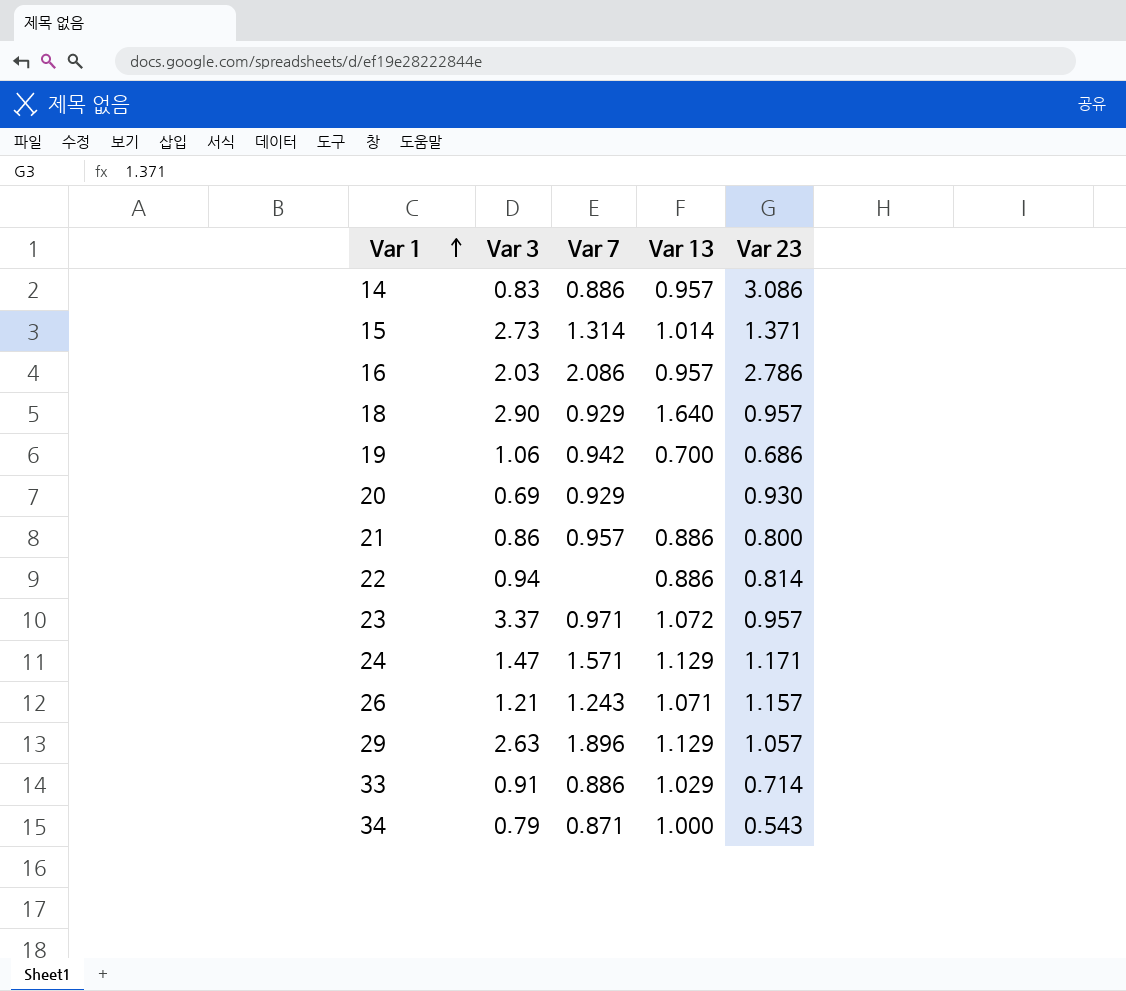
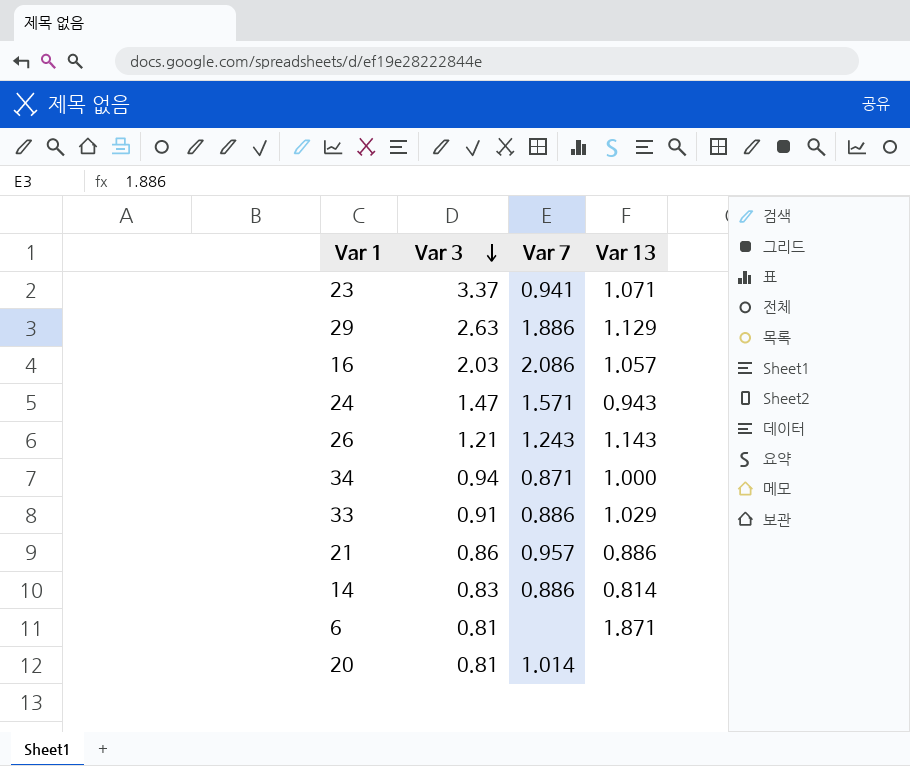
row order: Var 1 ascending -> Var 3 descending
column Var 23 | position: 5 -> none
row 15: 2.73 | 1.314 | 1.014 | 1.371 -> none
row 18: 2.90 | 0.929 | 1.640 | 0.957 -> none
row 19: 1.06 | 0.942 | 0.700 | 0.686 -> none
row 22: 0.94 | none | 0.886 | 0.814 -> none
23 | Var 7: 0.971 -> 0.941
23 | Var 13: 1.072 -> 1.071
29 | Var 7: 1.896 -> 1.886
16 | Var 13: 0.957 -> 1.057
24 | Var 13: 1.129 -> 0.943
26 | Var 13: 1.071 -> 1.143
34 | Var 3: 0.79 -> 0.94
14 | Var 13: 0.957 -> 0.814
row 6: none -> 0.81 | none | 1.871
20 | Var 3: 0.69 -> 0.81
20 | Var 7: 0.929 -> 1.014

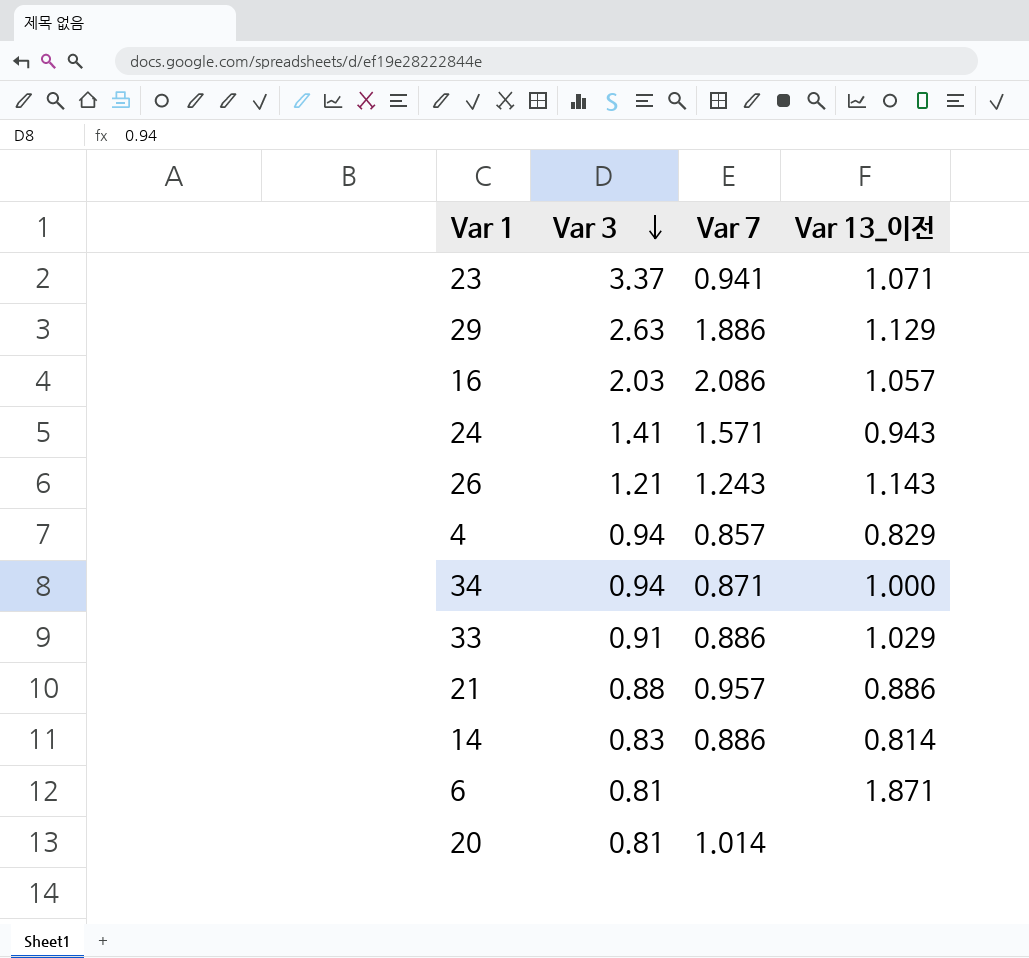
column name: Var 13 -> Var 13_이전
24 | Var 3: 1.47 -> 1.41
row 4: none -> 0.94 | 0.857 | 0.829
21 | Var 3: 0.86 -> 0.88

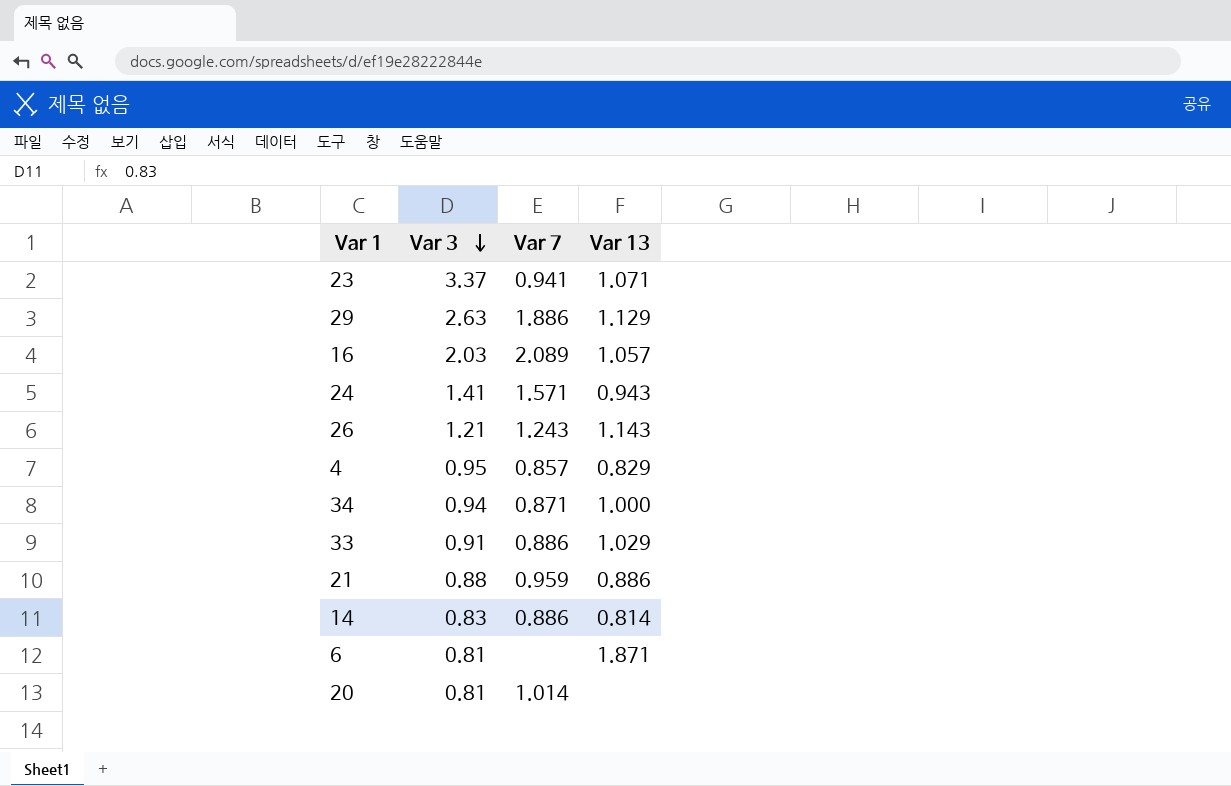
column name: Var 13_이전 -> Var 13
16 | Var 7: 2.086 -> 2.089
4 | Var 3: 0.94 -> 0.95
21 | Var 7: 0.957 -> 0.959

